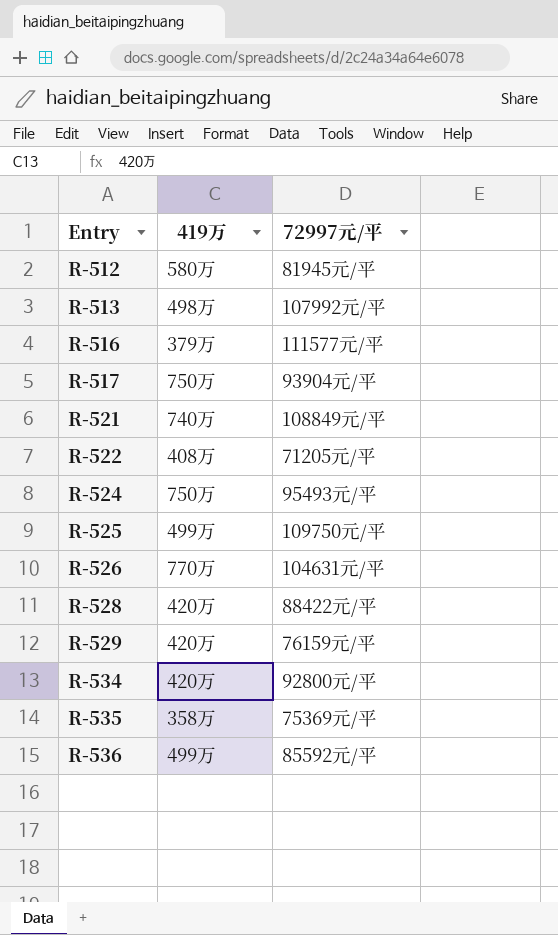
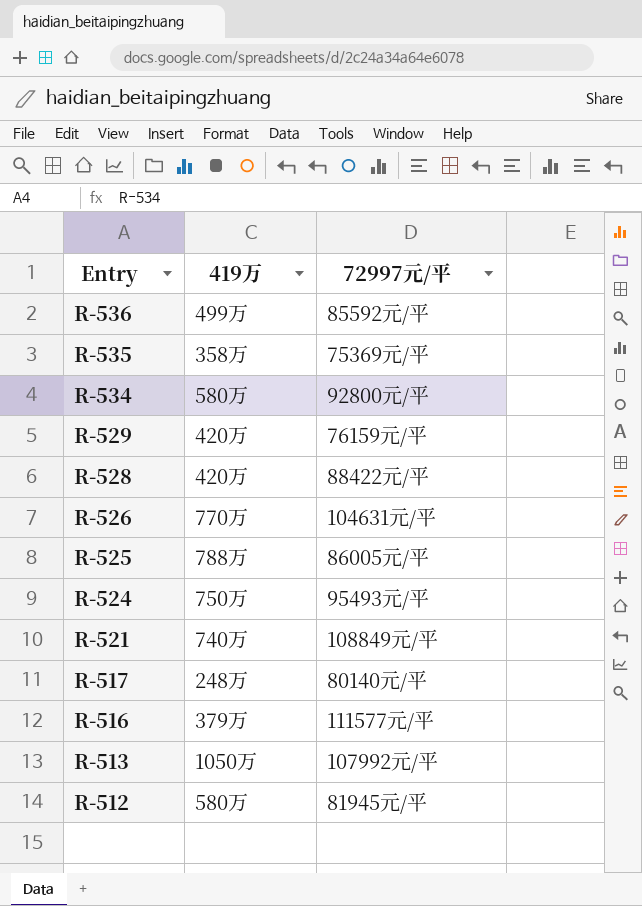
row order: Entry ascending -> Entry descending
row R-522: 408万 | 71205元/平 -> none
R-534 | 419万: 420万 -> 580万
R-525 | 419万: 499万 -> 788万
R-525 | 72997元/平: 109750元/平 -> 86005元/平
R-517 | 419万: 750万 -> 248万
R-517 | 72997元/平: 93904元/平 -> 80140元/平
R-513 | 419万: 498万 -> 1050万

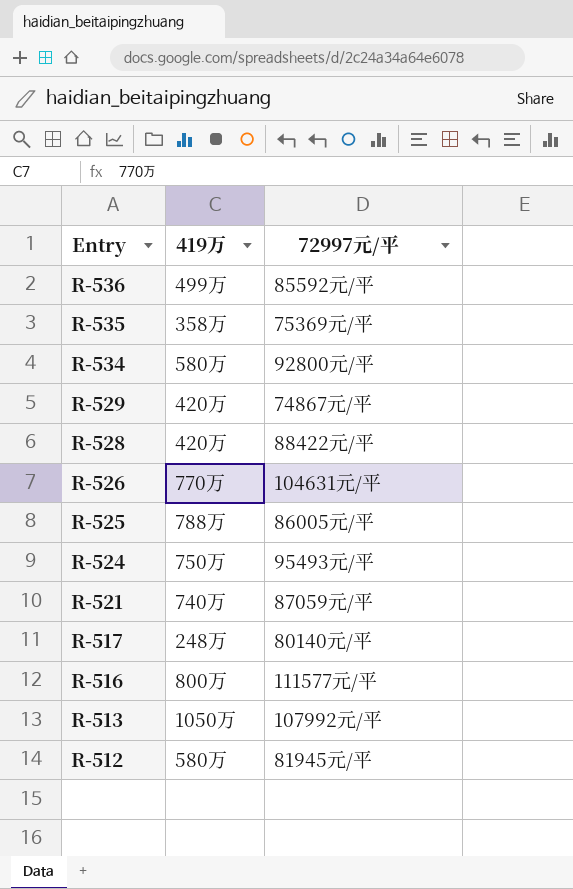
R-529 | 72997元/平: 76159元/平 -> 74867元/平
R-521 | 72997元/平: 108849元/平 -> 87059元/平
R-516 | 419万: 379万 -> 800万

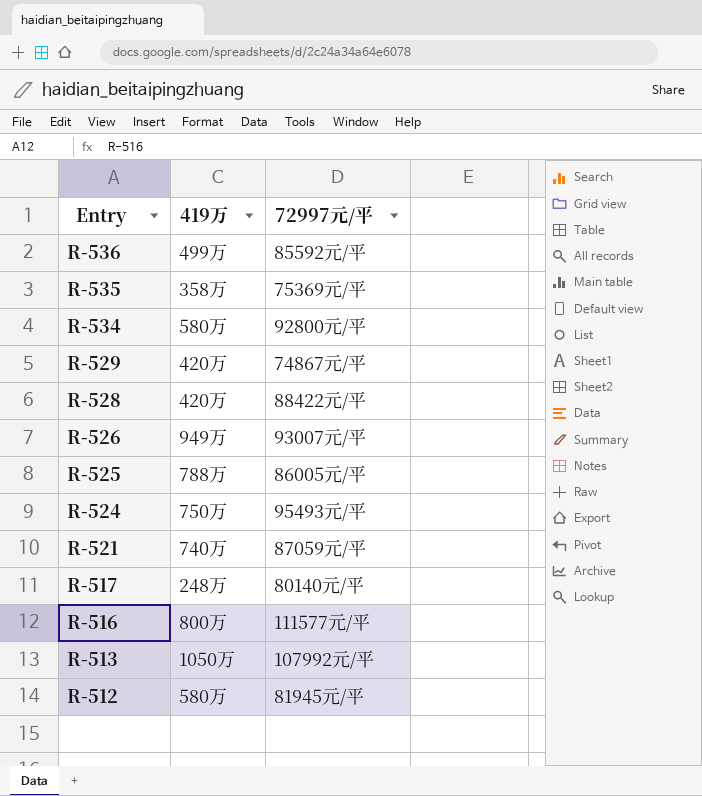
R-526 | 419万: 770万 -> 949万
R-526 | 72997元/平: 104631元/平 -> 93007元/平

